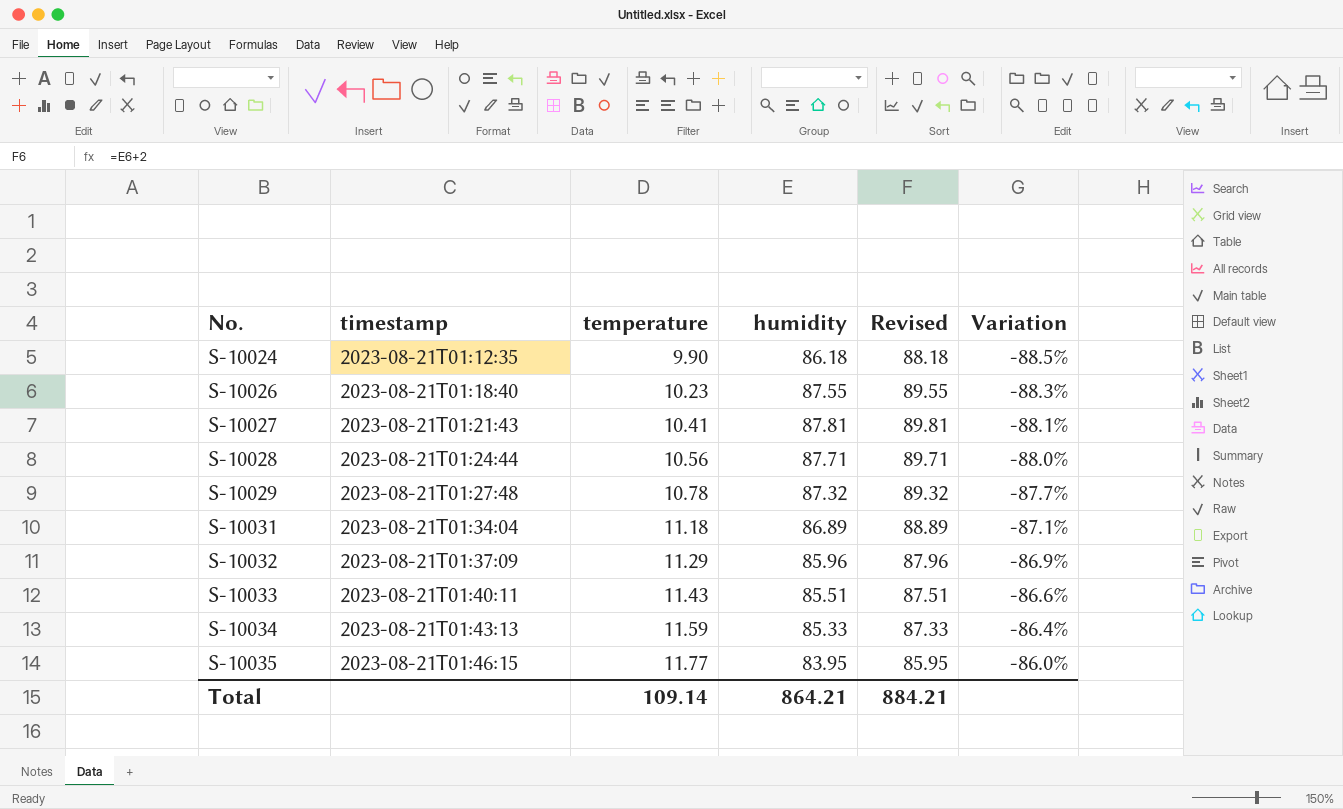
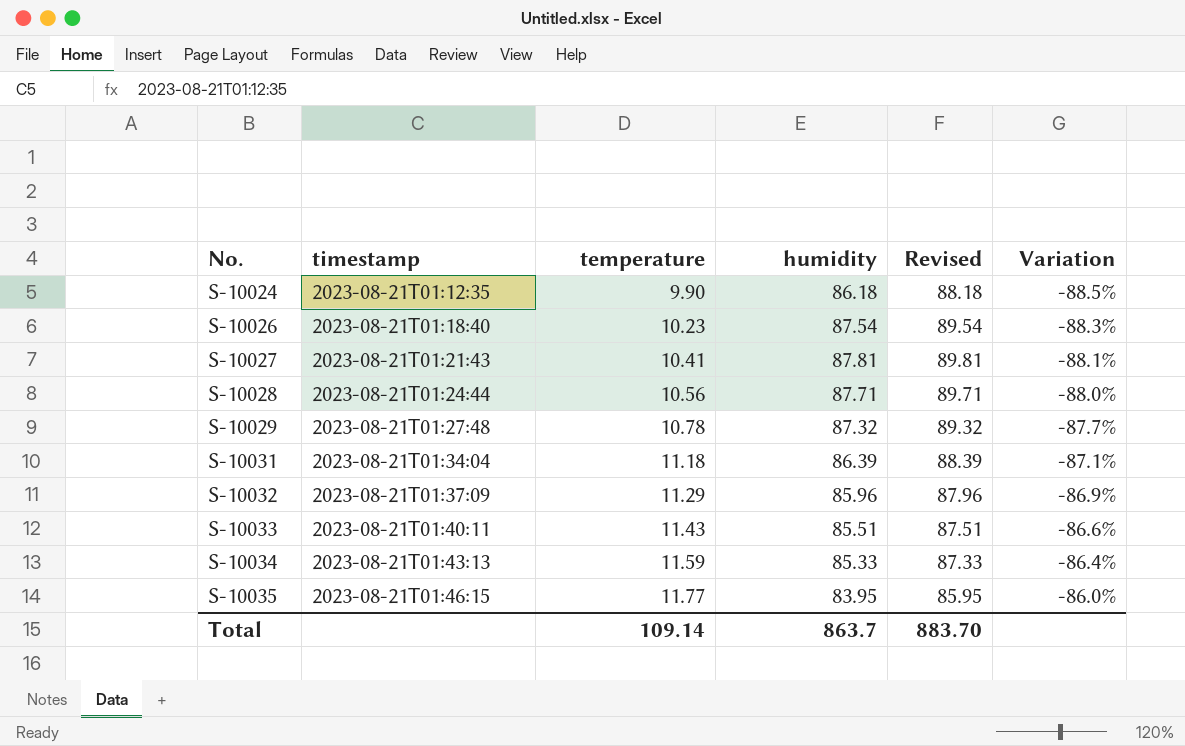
S-10026 | humidity: 87.55 -> 87.54
S-10026 | Revised: 89.55 -> 89.54
S-10031 | humidity: 86.89 -> 86.39
S-10031 | Revised: 88.89 -> 88.39
Total | humidity: 864.21 -> 863.7
Total | Revised: 884.21 -> 883.70

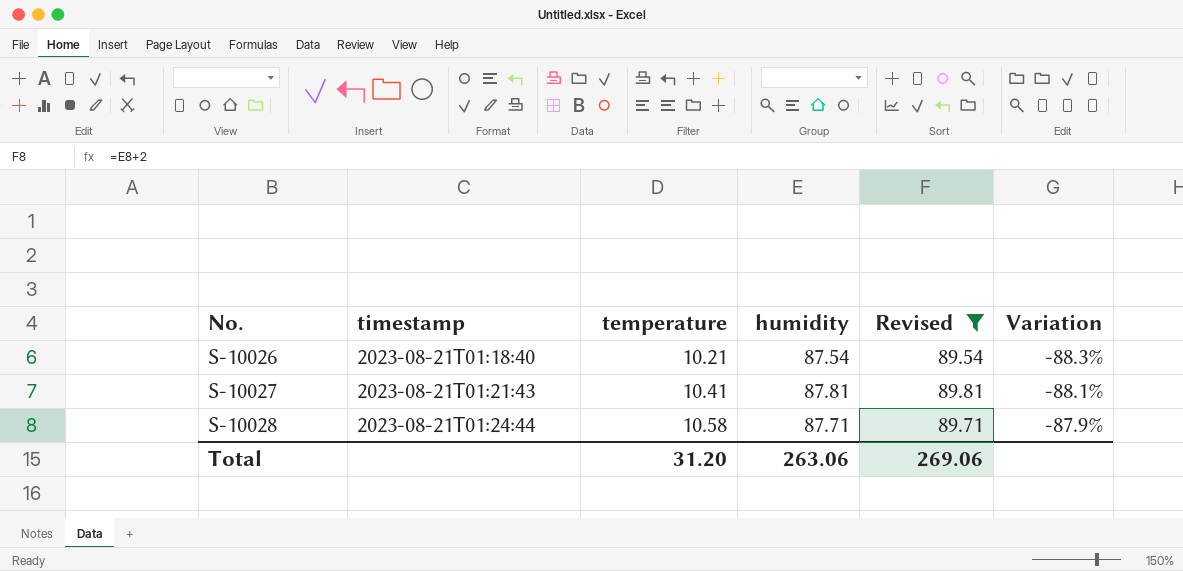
filter: none -> Revised >= 89.54
S-10026 | temperature: 10.23 -> 10.21
S-10028 | temperature: 10.56 -> 10.58
S-10028 | Variation: -88.0% -> -87.9%
Total | temperature: 109.14 -> 31.20
Total | humidity: 863.7 -> 263.06
Total | Revised: 883.70 -> 269.06

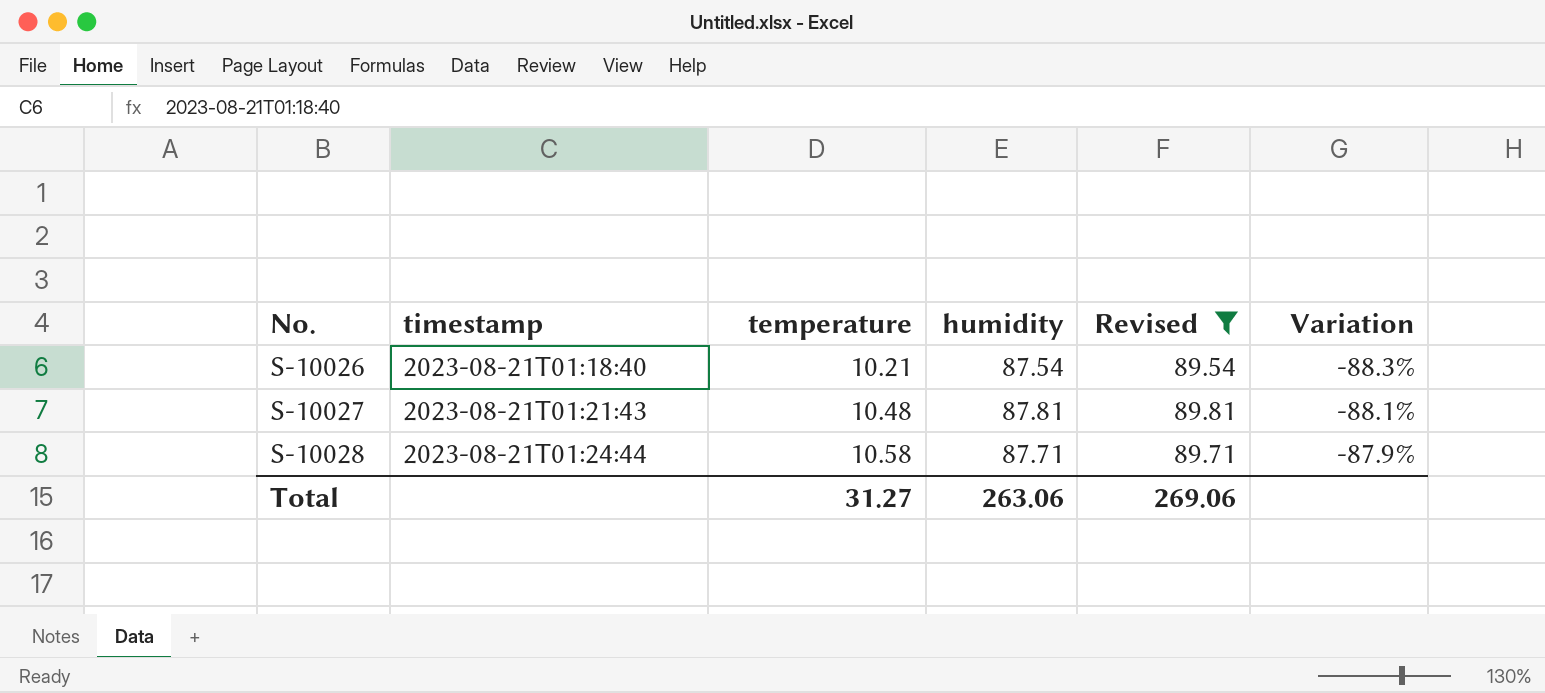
S-10027 | temperature: 10.41 -> 10.48
Total | temperature: 31.20 -> 31.27

